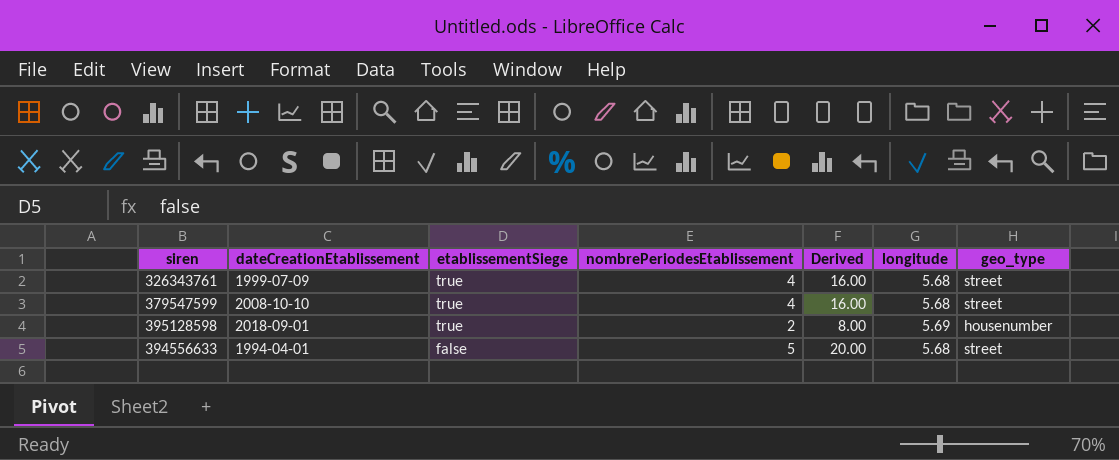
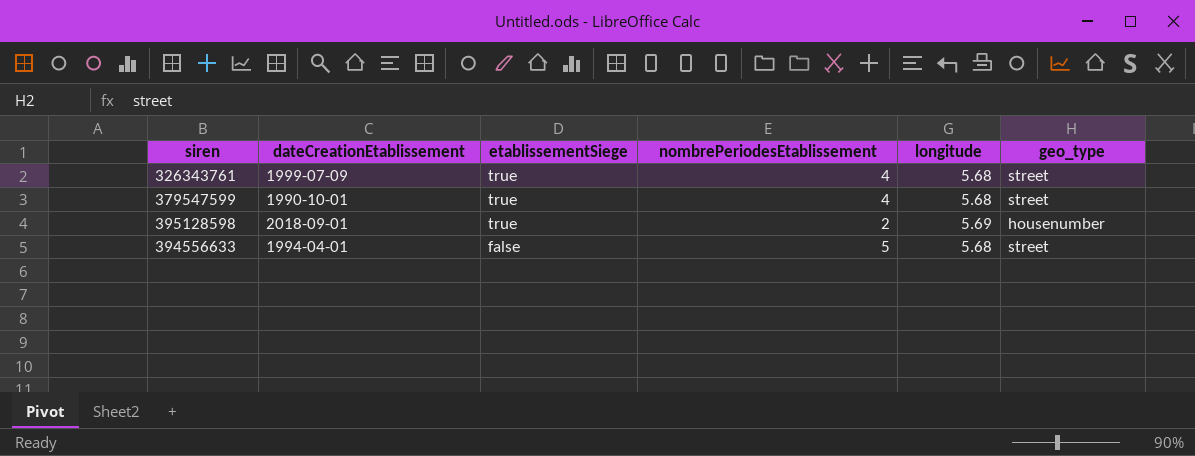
column Derived | formula: [nombrePeriodesEtablissement] * 4 -> none
379547599 | dateCreationEtablissement: 2008-10-10 -> 1990-10-01

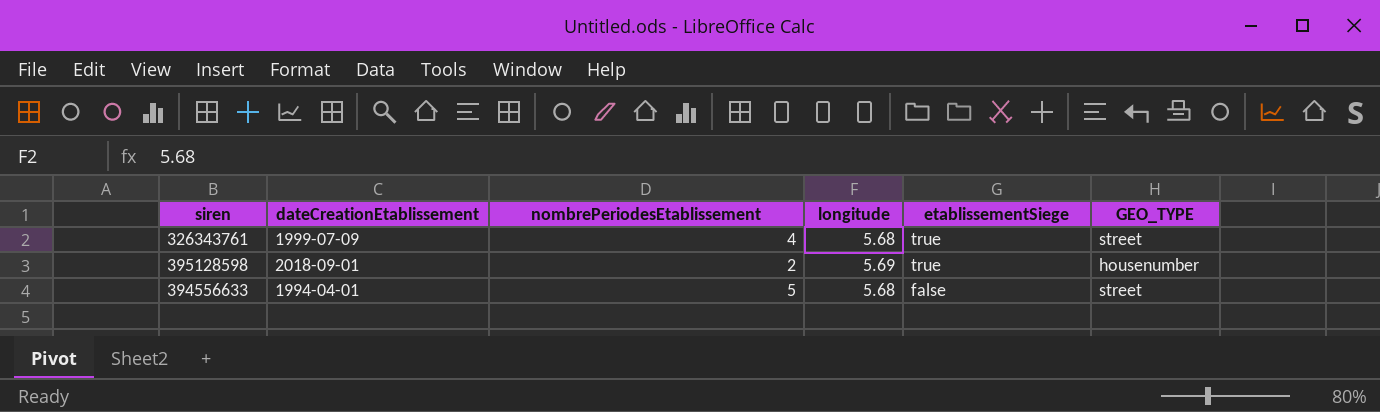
column etablissementSiege | position: 3 -> 5
column name: geo_type -> GEO_TYPE
row 379547599: 1990-10-01 | true | 4 | 5.68 | street -> none

